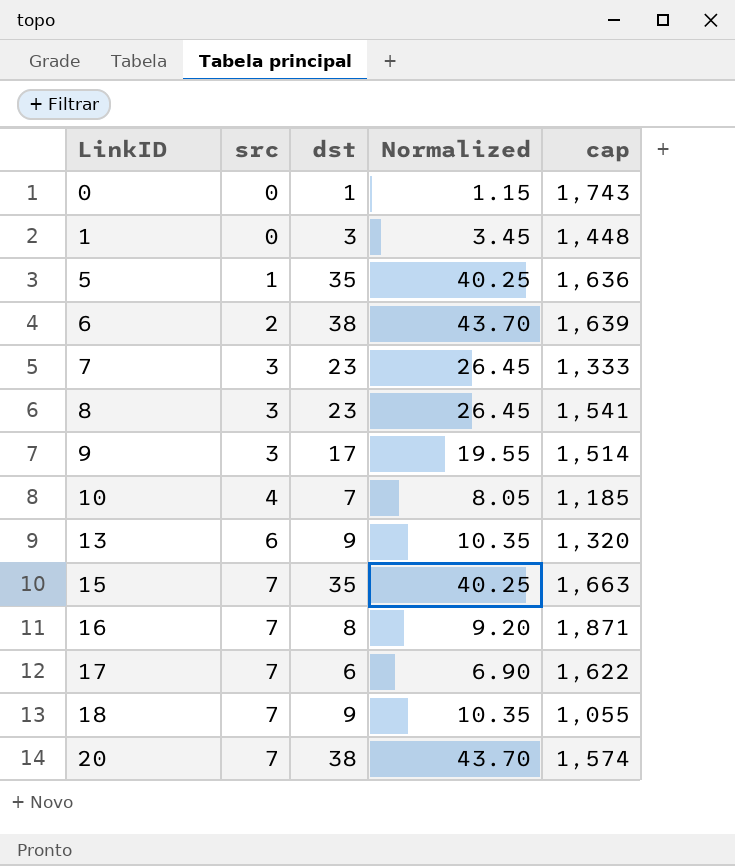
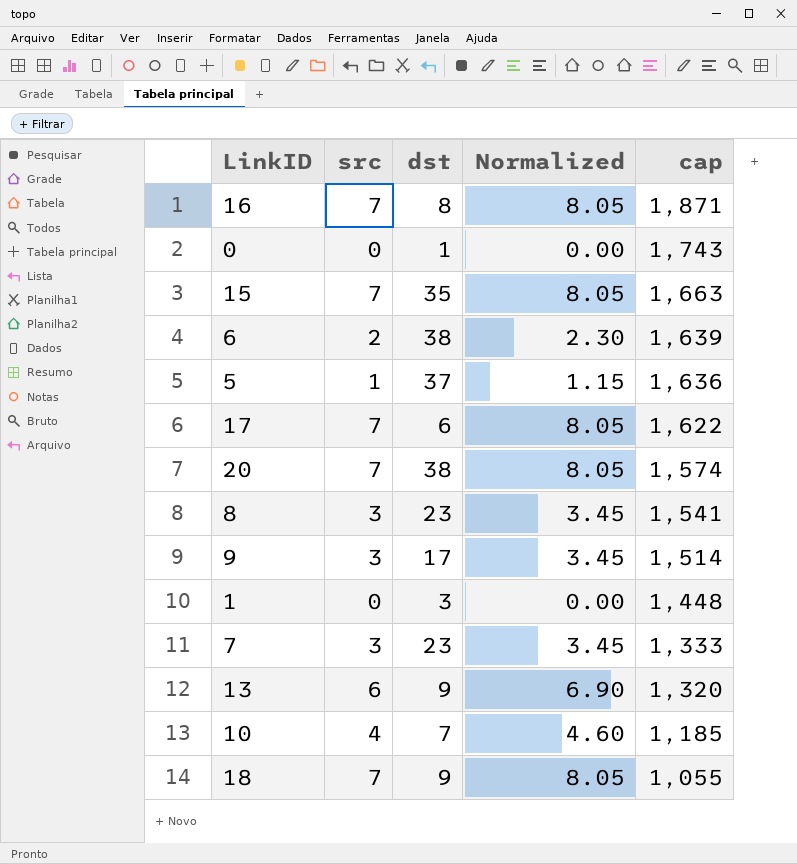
row order: LinkID ascending -> cap descending
column Normalized | formula: [dst] * 1.15 -> [src] * 1.15
5 | dst: 35 -> 37

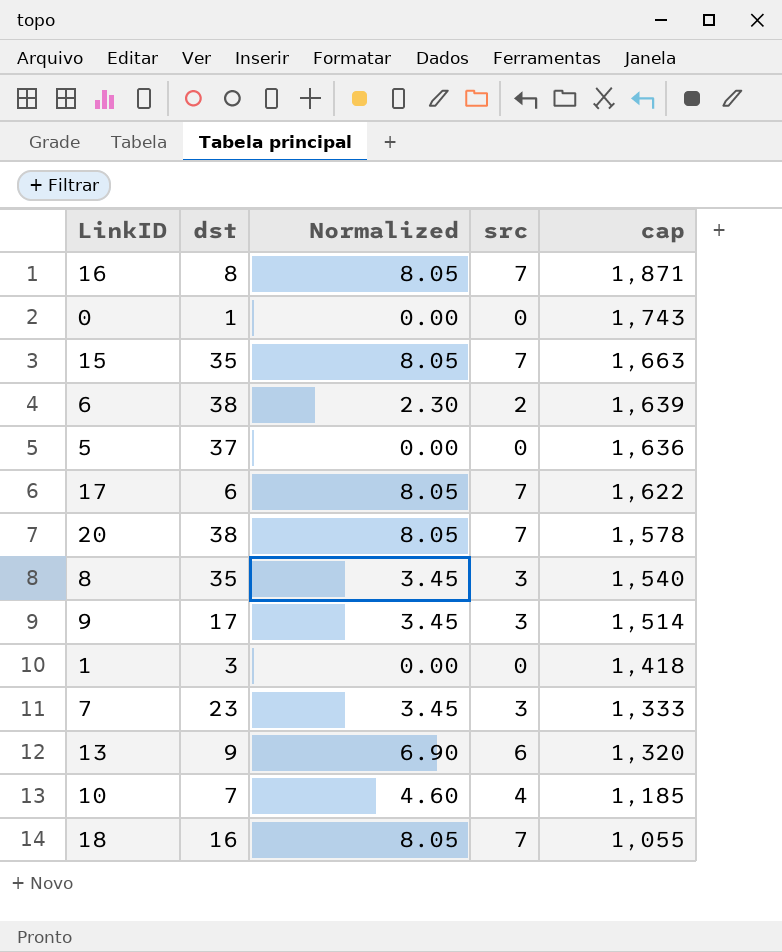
column src | position: 2 -> 4
5 | Normalized: 1.15 -> 0.00
5 | src: 1 -> 0
20 | cap: 1,574 -> 1,578
8 | dst: 23 -> 35
8 | cap: 1,541 -> 1,540
1 | cap: 1,448 -> 1,418
18 | dst: 9 -> 16

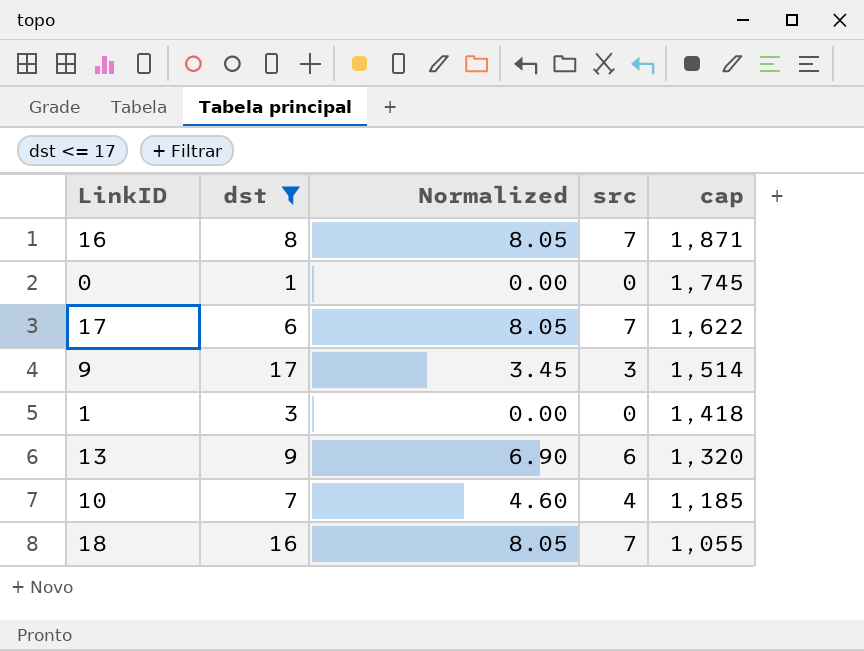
filter: none -> dst <= 17
0 | cap: 1,743 -> 1,745

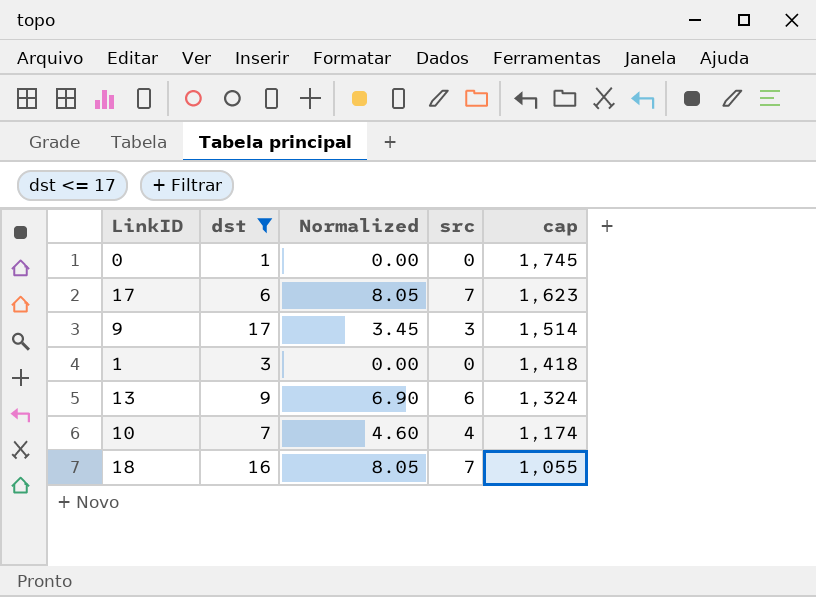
row 16: 8 | 8.05 | 7 | 1,871 -> none
17 | cap: 1,622 -> 1,623
13 | cap: 1,320 -> 1,324
10 | cap: 1,185 -> 1,174

